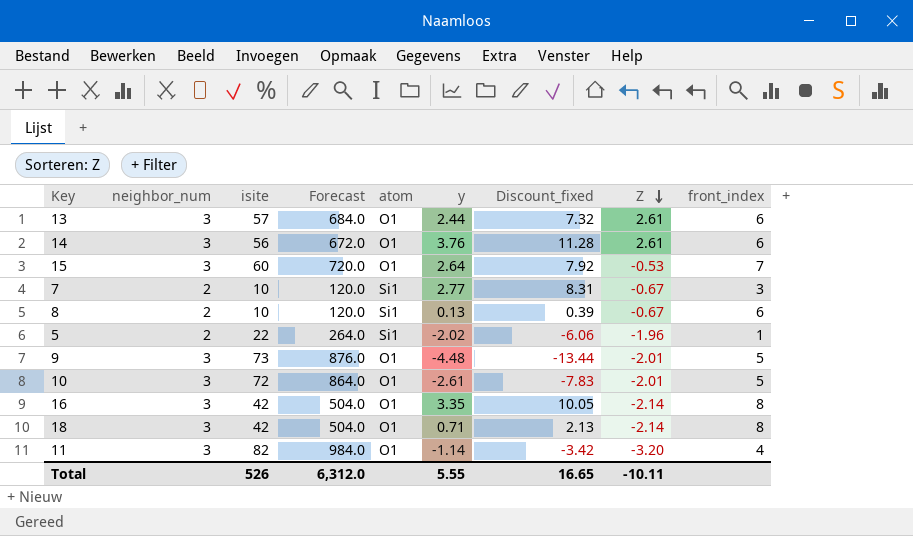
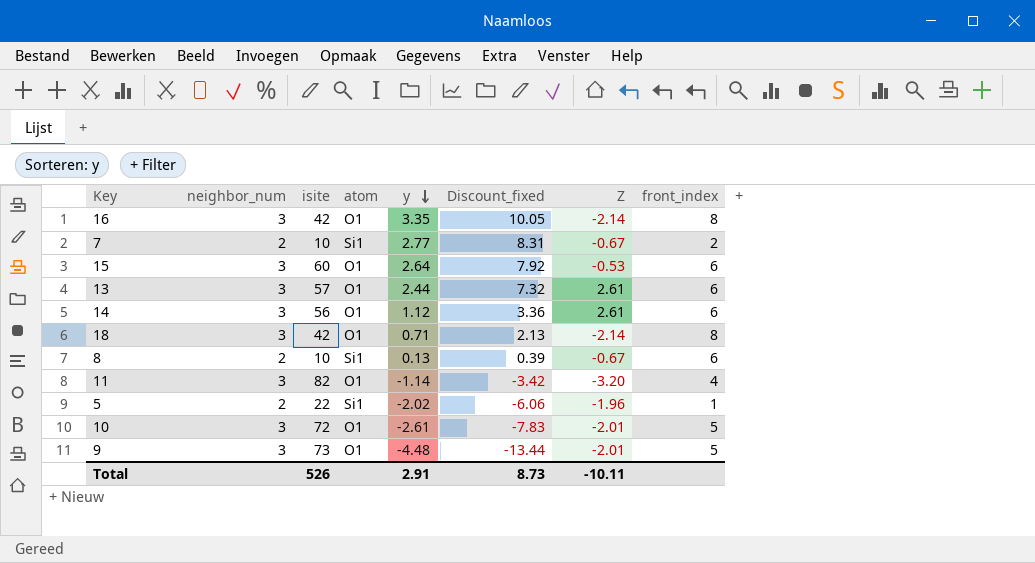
row order: Z descending -> y descending
column Forecast | formula: [isite] * 12 -> none
7 | front_index: 3 -> 2
15 | front_index: 7 -> 6
14 | y: 3.76 -> 1.12
14 | Discount_fixed: 11.28 -> 3.36
Total | y: 5.55 -> 2.91
Total | Discount_fixed: 16.65 -> 8.73

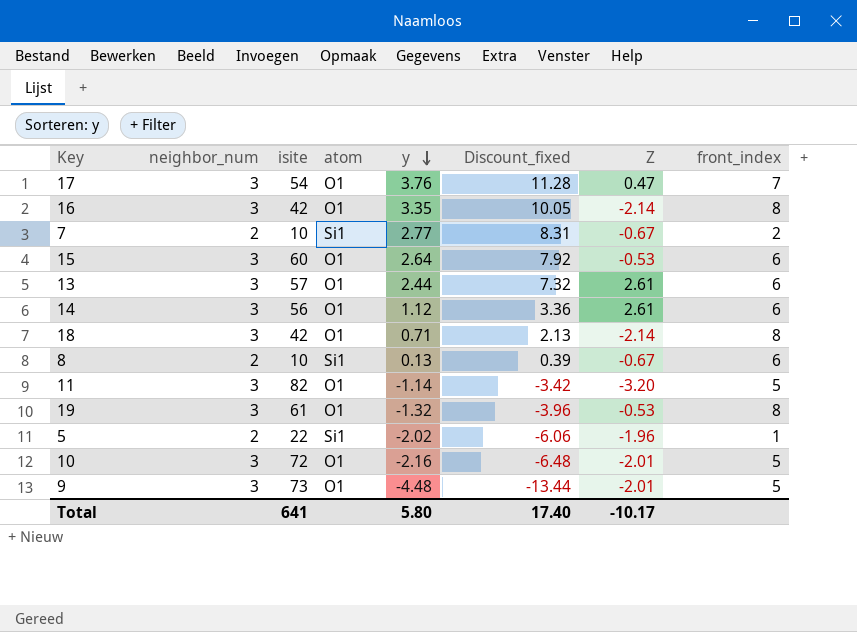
row 17: none -> 3 | 54 | O1 | 3.76 | 11.28 | 0.47 | 7
11 | front_index: 4 -> 5
row 19: none -> 3 | 61 | O1 | -1.32 | -3.96 | -0.53 | 8
10 | y: -2.61 -> -2.16
10 | Discount_fixed: -7.83 -> -6.48
Total | isite: 526 -> 641
Total | y: 2.91 -> 5.80
Total | Discount_fixed: 8.73 -> 17.40
Total | Z: -10.11 -> -10.17

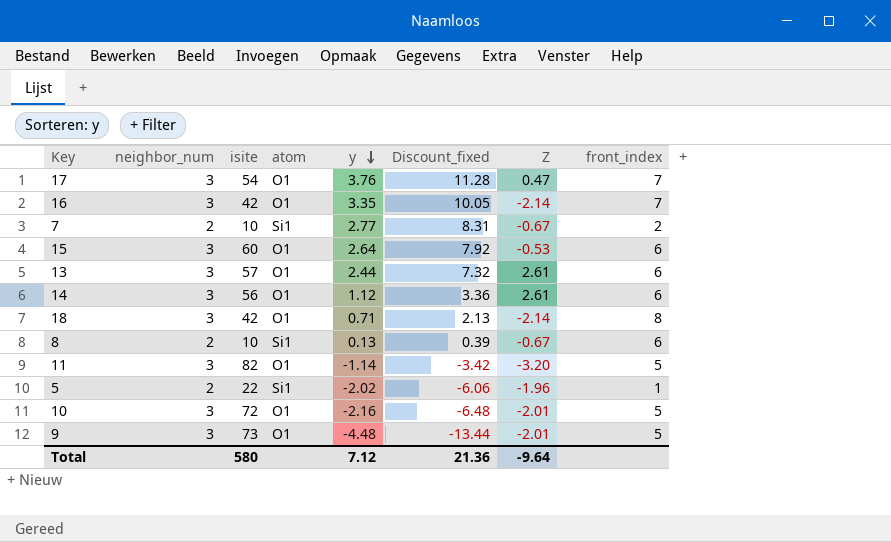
row 19: 3 | 61 | O1 | -1.32 | -3.96 | -0.53 | 8 -> none
16 | front_index: 8 -> 7
Total | isite: 641 -> 580
Total | y: 5.80 -> 7.12
Total | Discount_fixed: 17.40 -> 21.36
Total | Z: -10.17 -> -9.64

